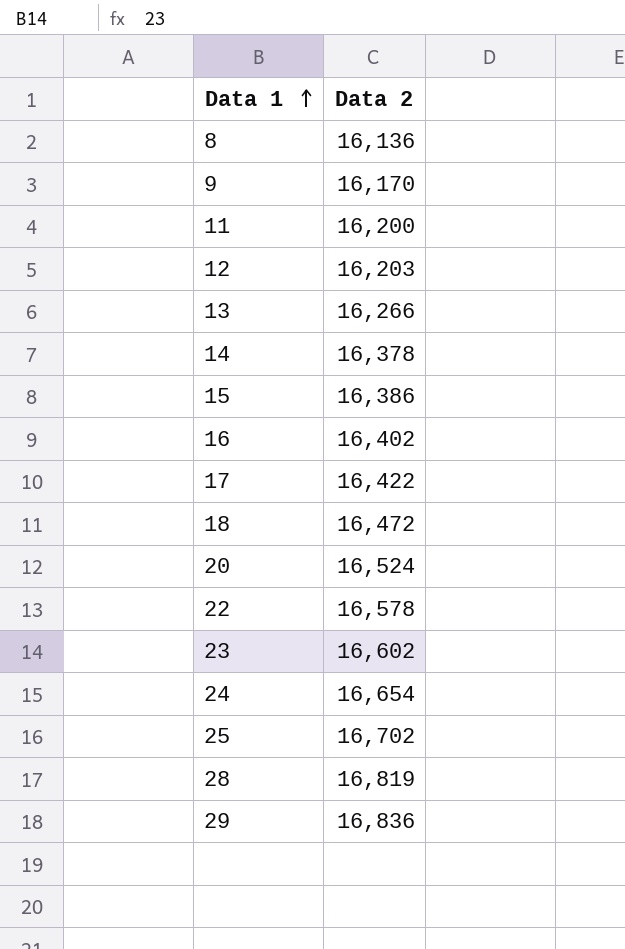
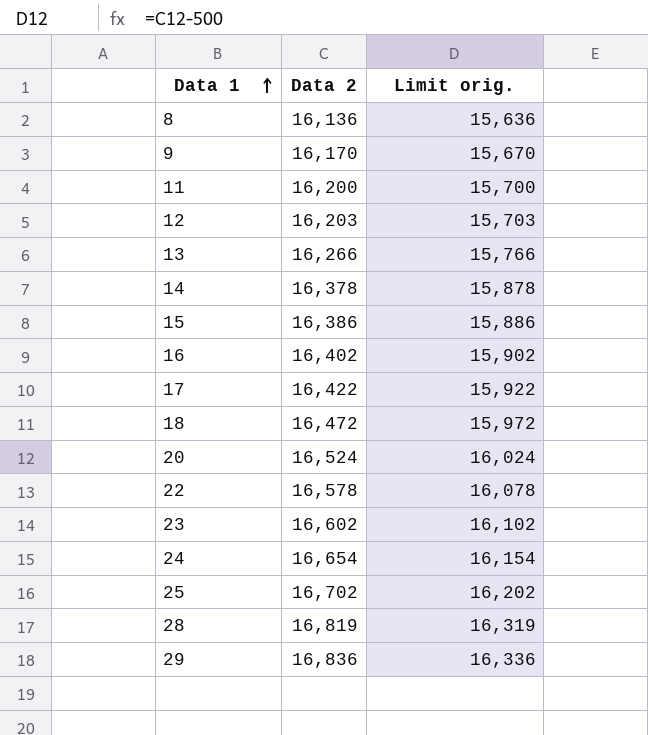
column Limit orig. | formula: none -> [Data 2] - 500

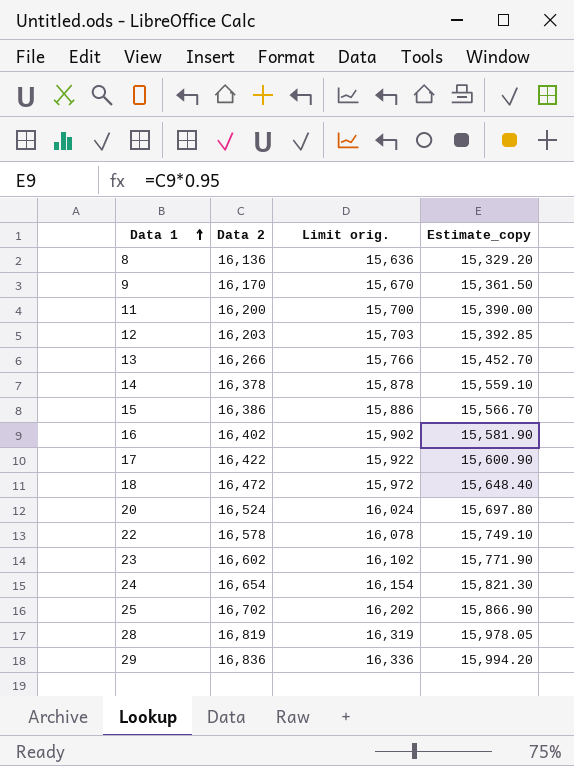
column Estimate_copy | formula: none -> [Data 2] * 0.95

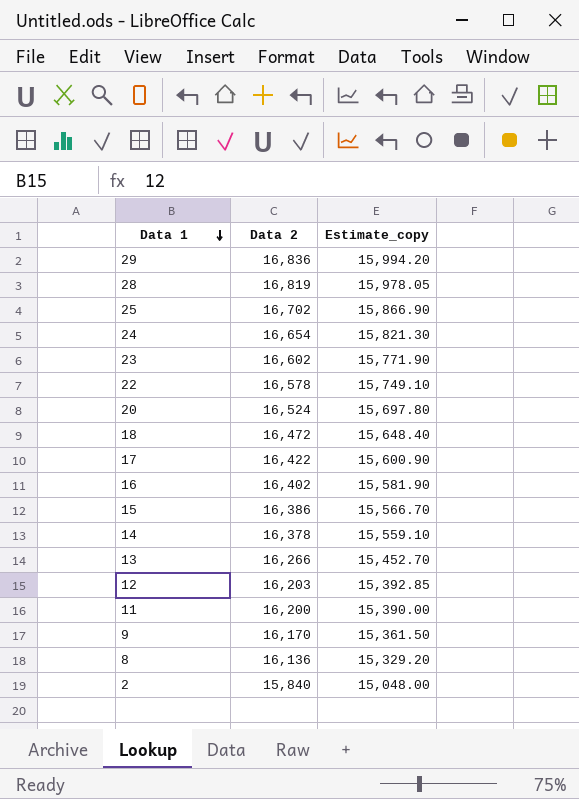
row order: Data 1 ascending -> Data 1 descending
column Limit orig. | formula: [Data 2] - 500 -> none
row 2: none -> 15,840 | 15,048.00

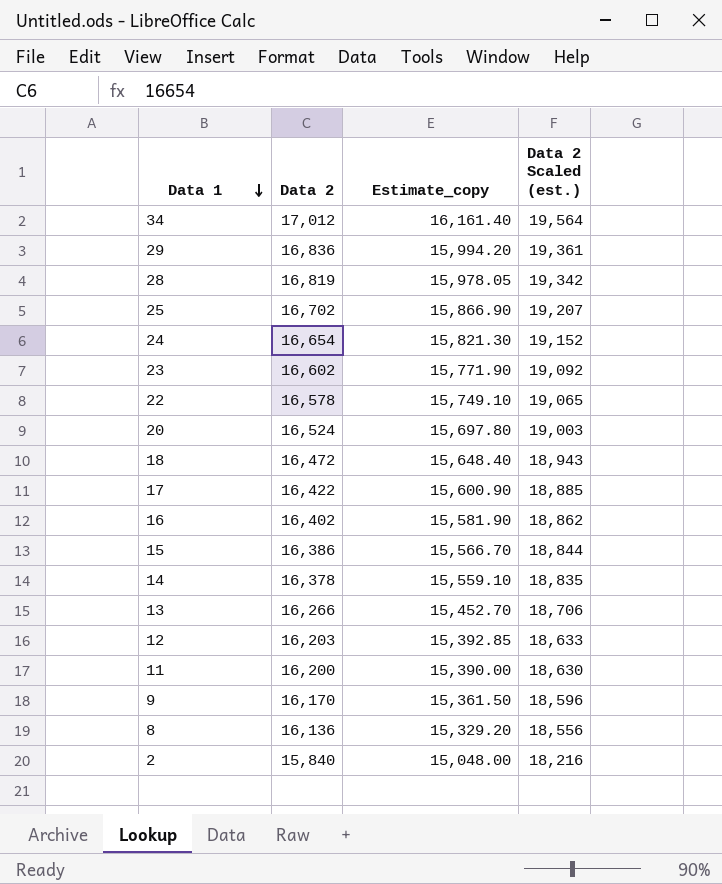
column Data 2 Scaled (est.) | formula: none -> [Data 2] * 1.15
row 34: none -> 17,012 | 16,161.40 | 19,564

